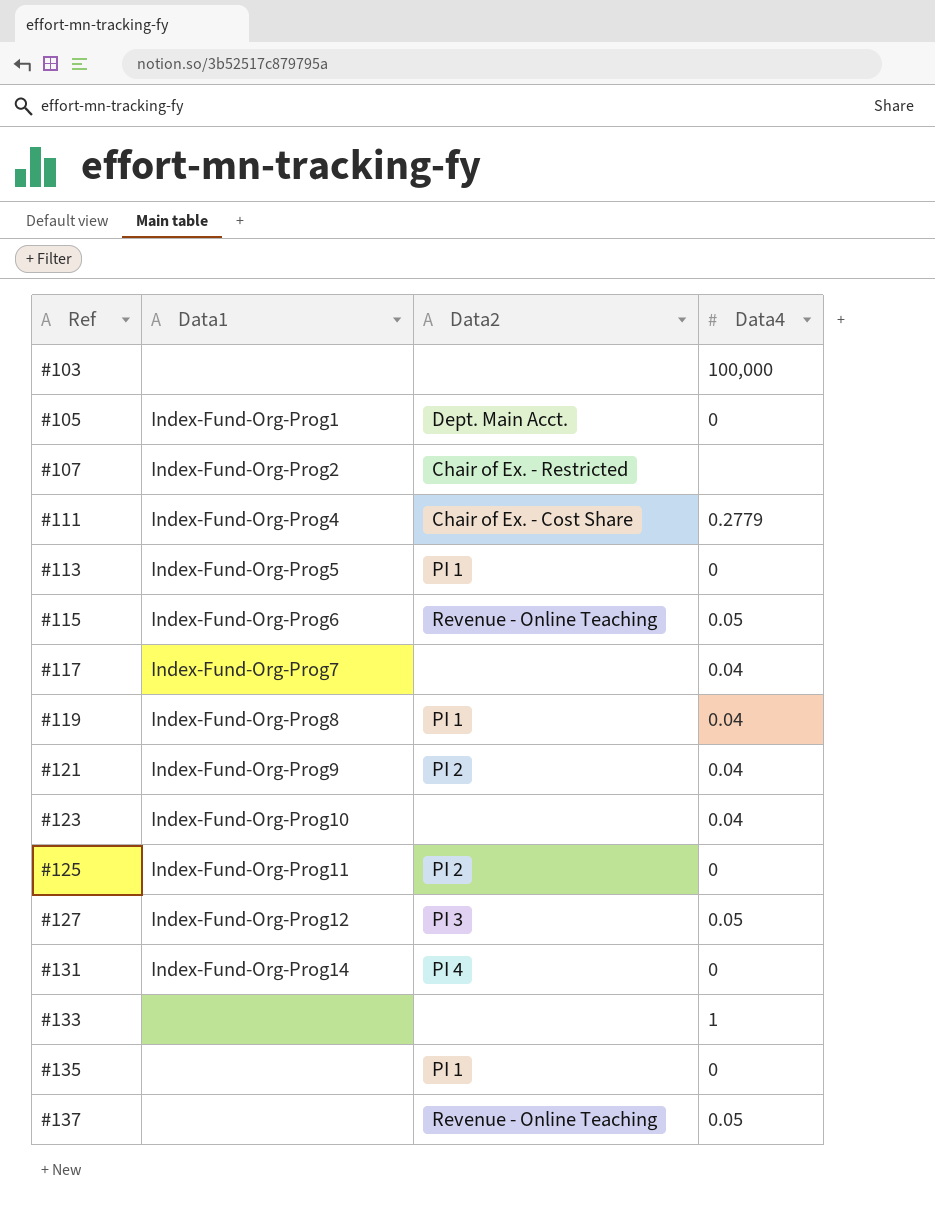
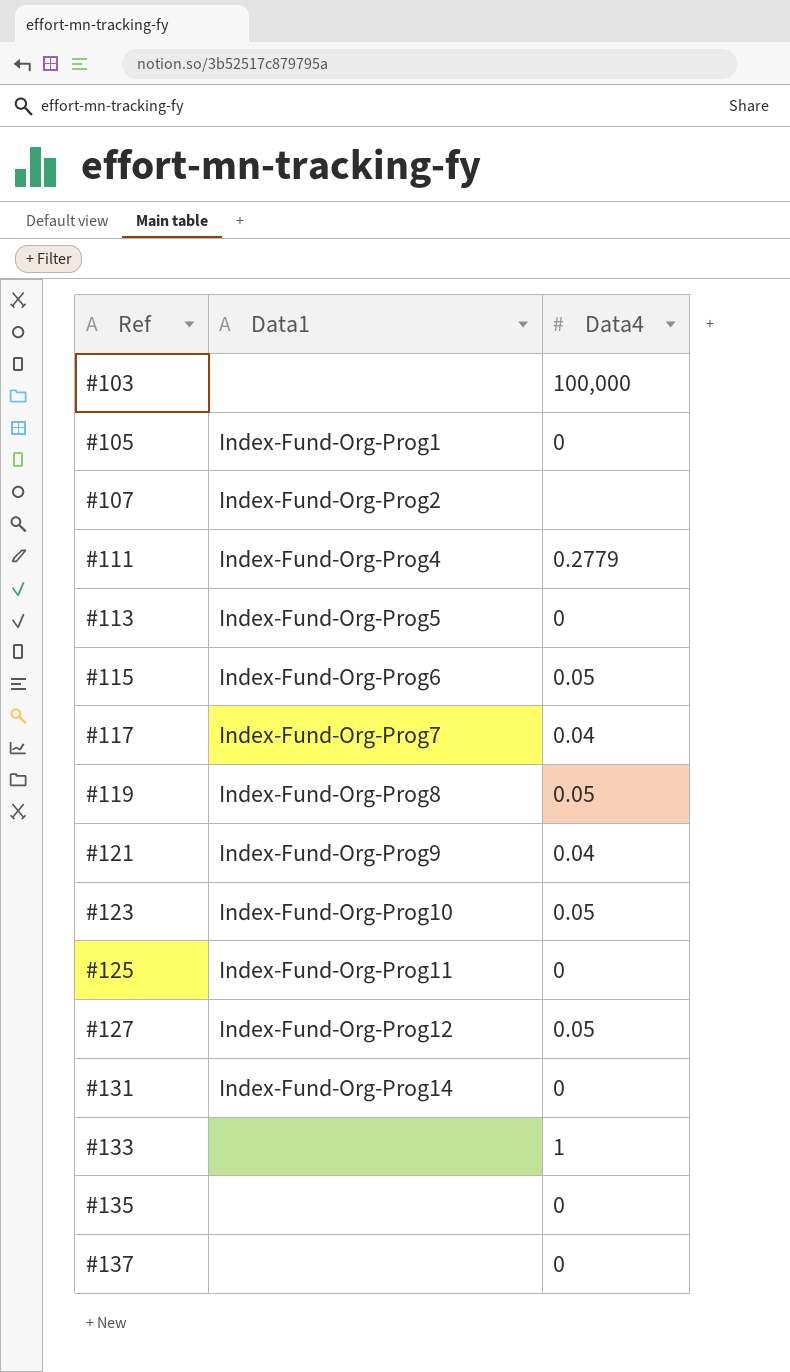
column Data2 | position: 3 -> none
#119 | Data4: 0.04 -> 0.05
#123 | Data4: 0.04 -> 0.05
#137 | Data4: 0.05 -> 0

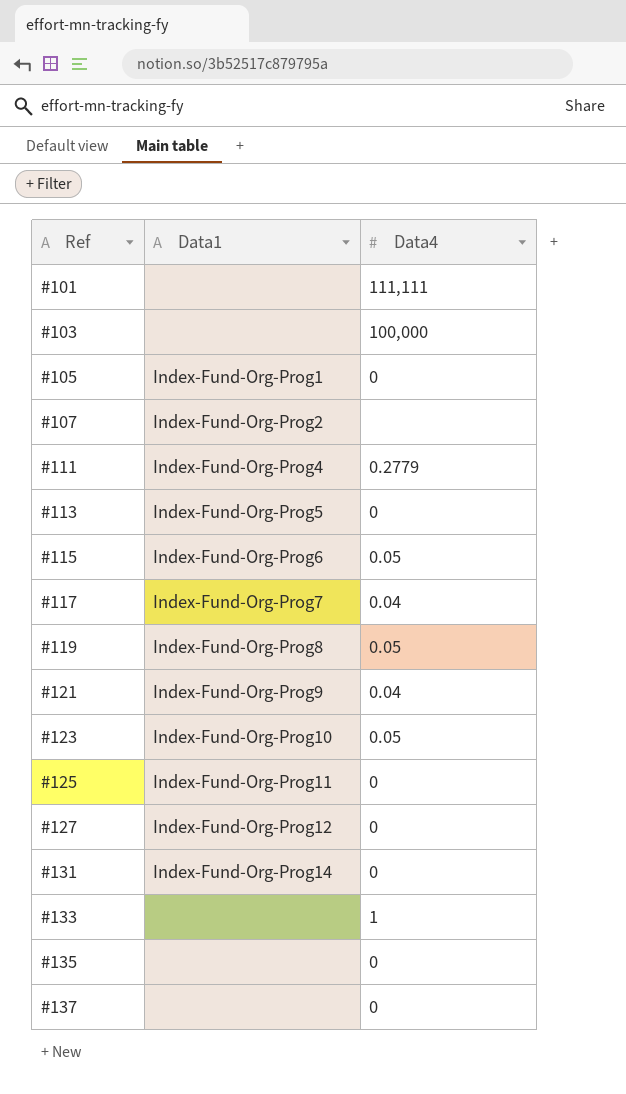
row #101: none -> none | 111,111
#127 | Data4: 0.05 -> 0

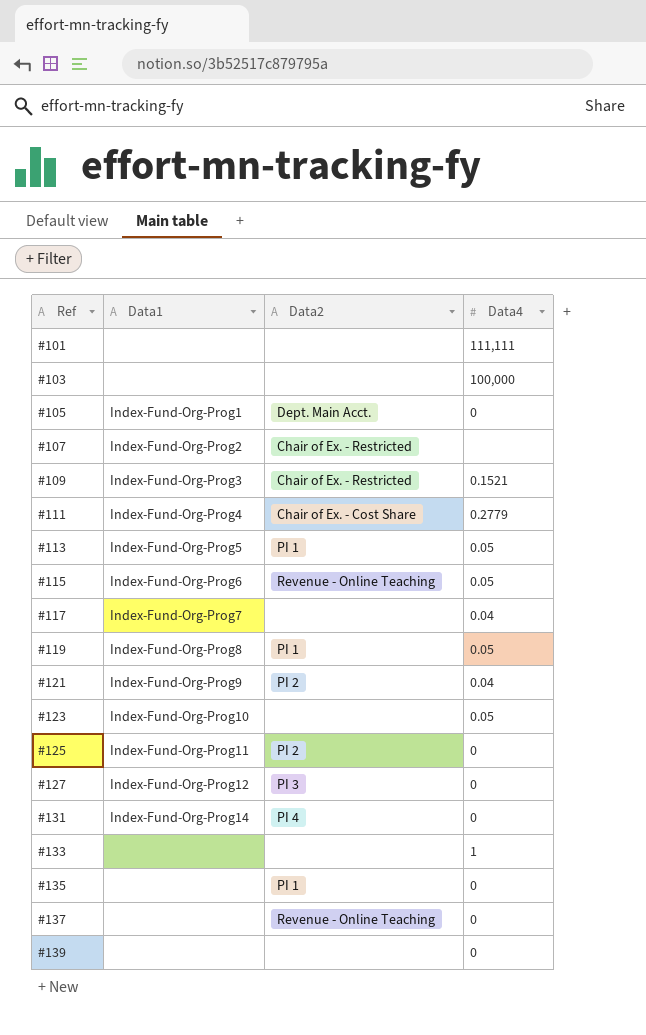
column Data2 | position: none -> 3
row #109: none -> Index-Fund-Org-Prog3 | Chair of Ex. - Restricted | 0.1521
#113 | Data4: 0 -> 0.05
row #139: none -> none | none | 0

